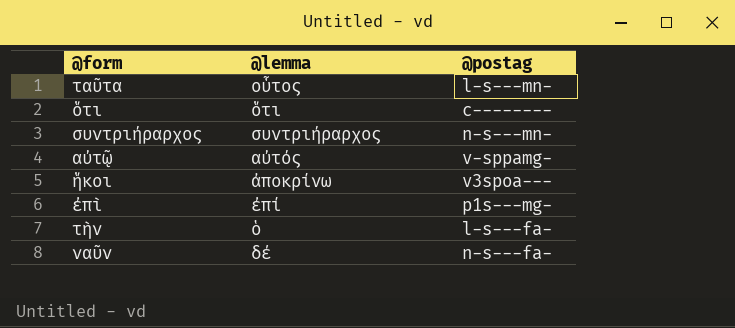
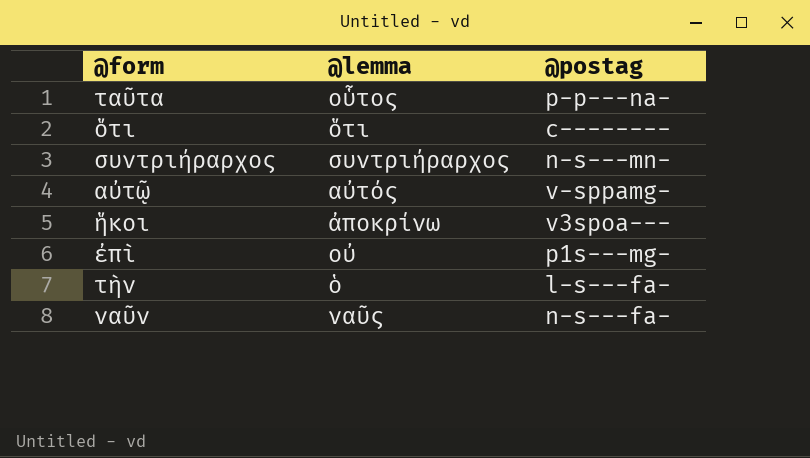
ταῦτα | @postag: l-s---mn- -> p-p---na-
ἐπὶ | @lemma: ἐπί -> οὐ
ναῦν | @lemma: δέ -> ναῦς

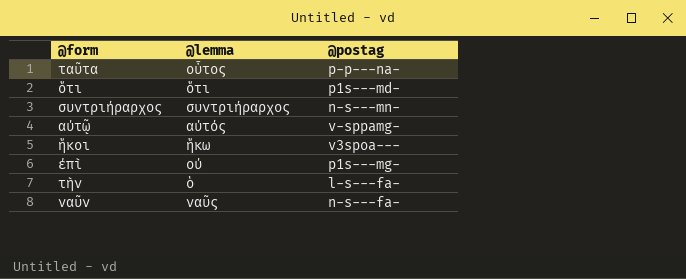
ὅτι | @postag: c-------- -> p1s---md-
ἥκοι | @lemma: ἀποκρίνω -> ἥκω

